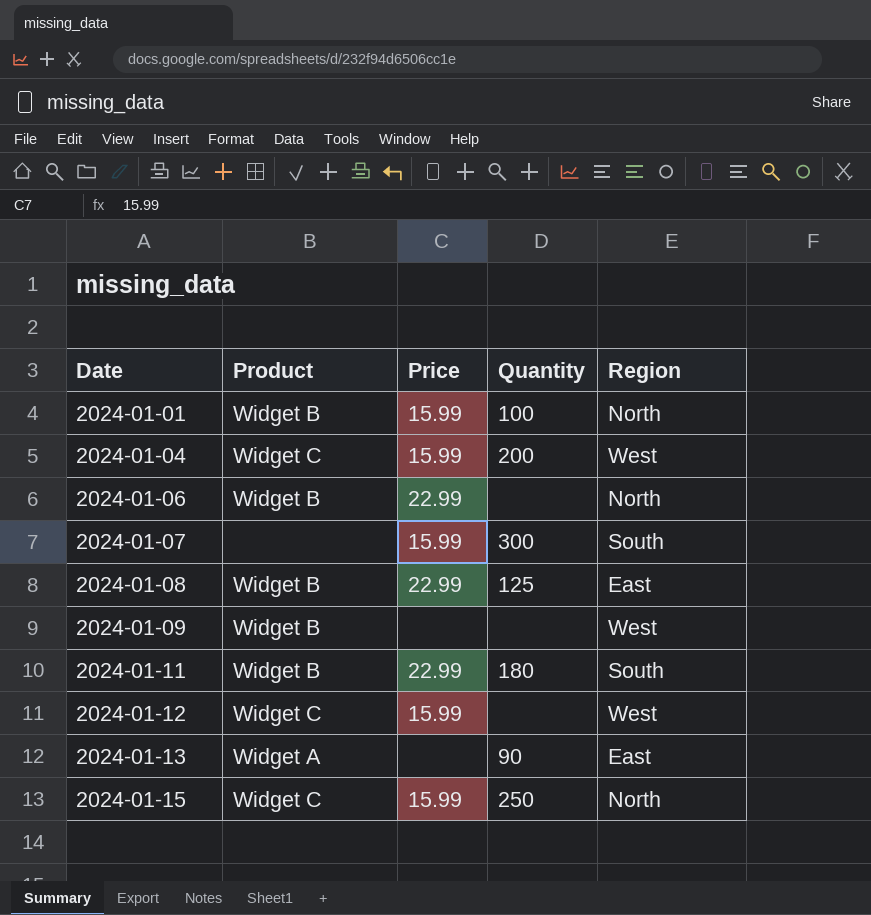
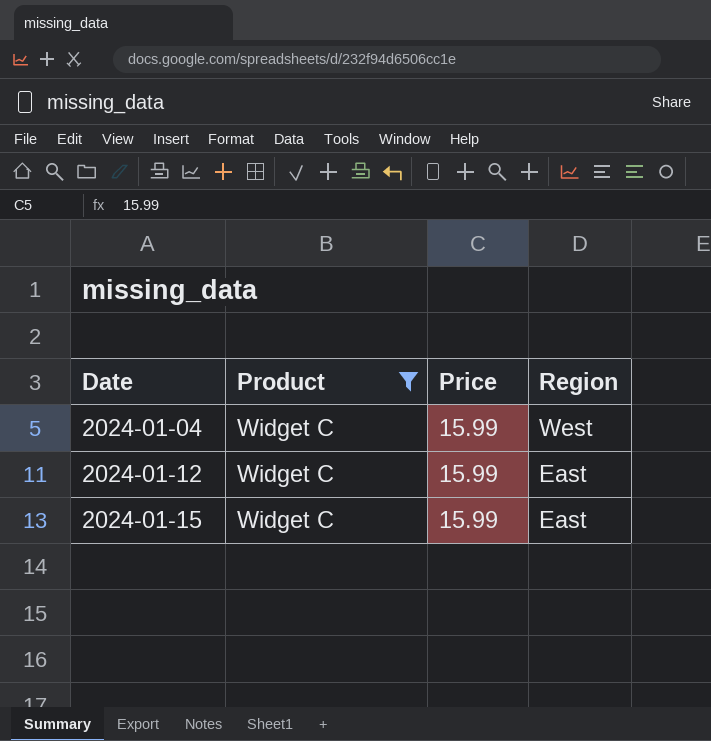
filter: none -> Product = Widget C
column Quantity | position: 4 -> none
2024-01-12 | Region: West -> East
2024-01-15 | Region: North -> East

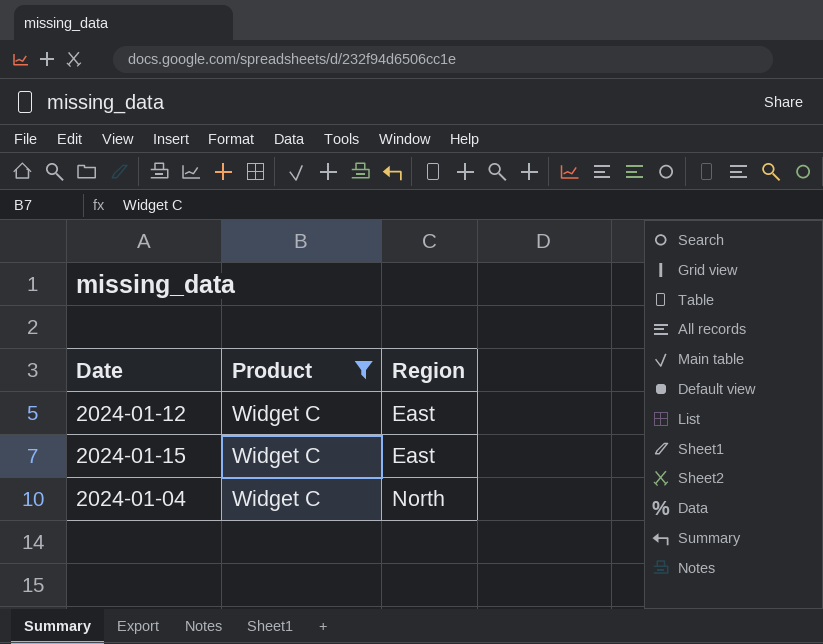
row order: Date ascending -> Region ascending
column Price | position: 3 -> none
2024-01-04 | Region: West -> North

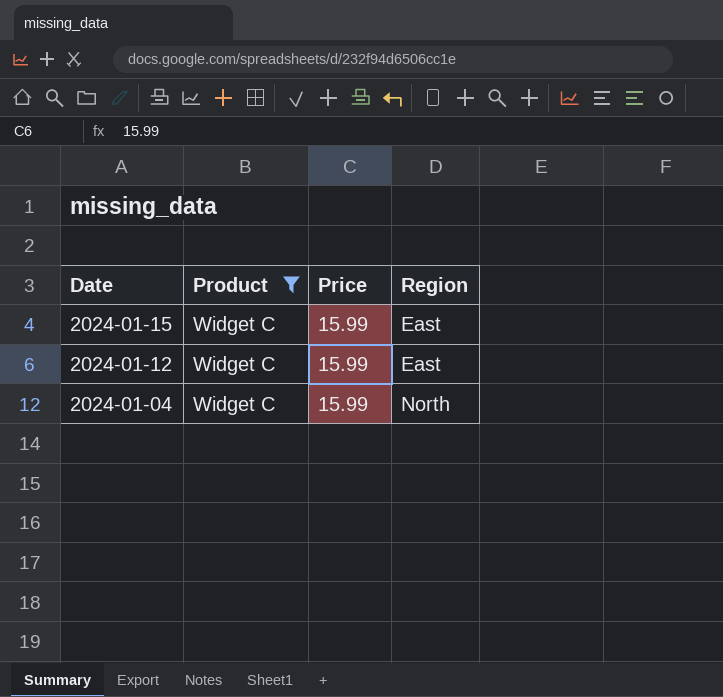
row order: Region ascending -> Date descending
column Price | position: none -> 3

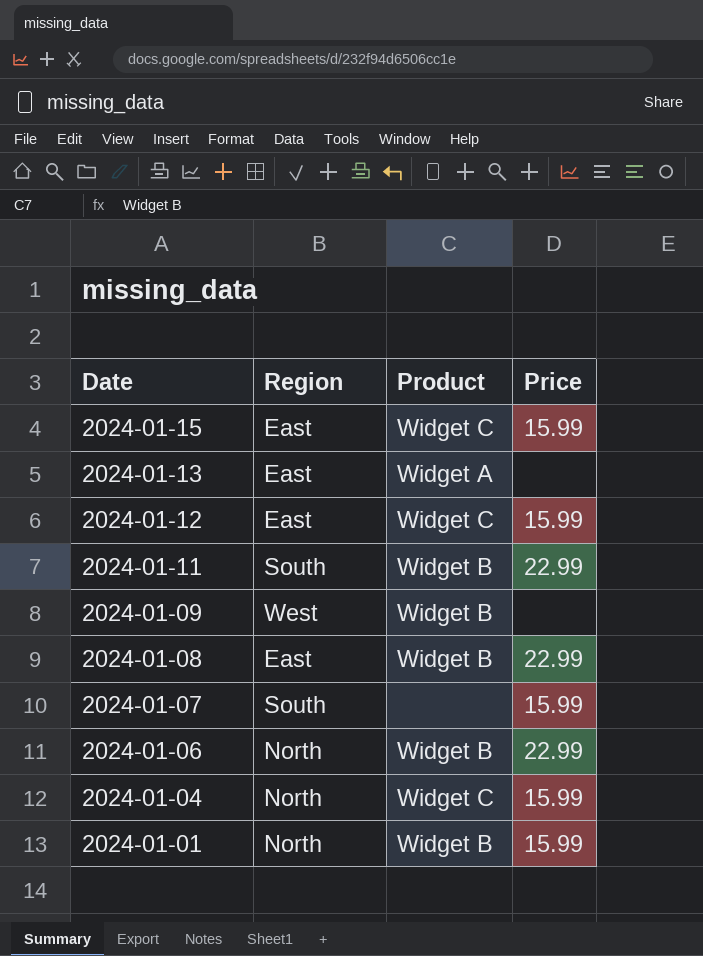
filter: Product = Widget C -> none
column Region | position: 4 -> 2

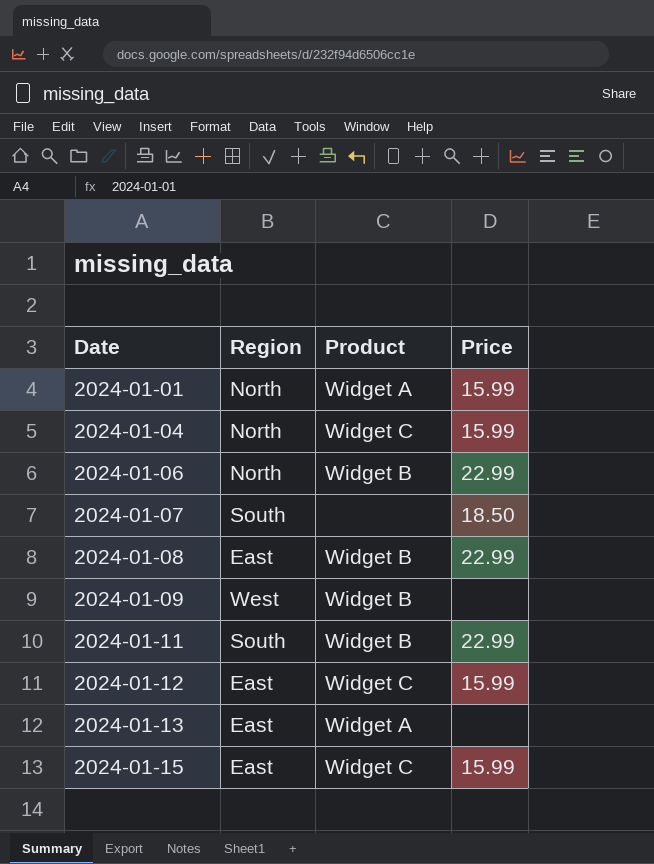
row order: Date descending -> Date ascending
2024-01-01 | Product: Widget B -> Widget A
2024-01-07 | Price: 15.99 -> 18.50

